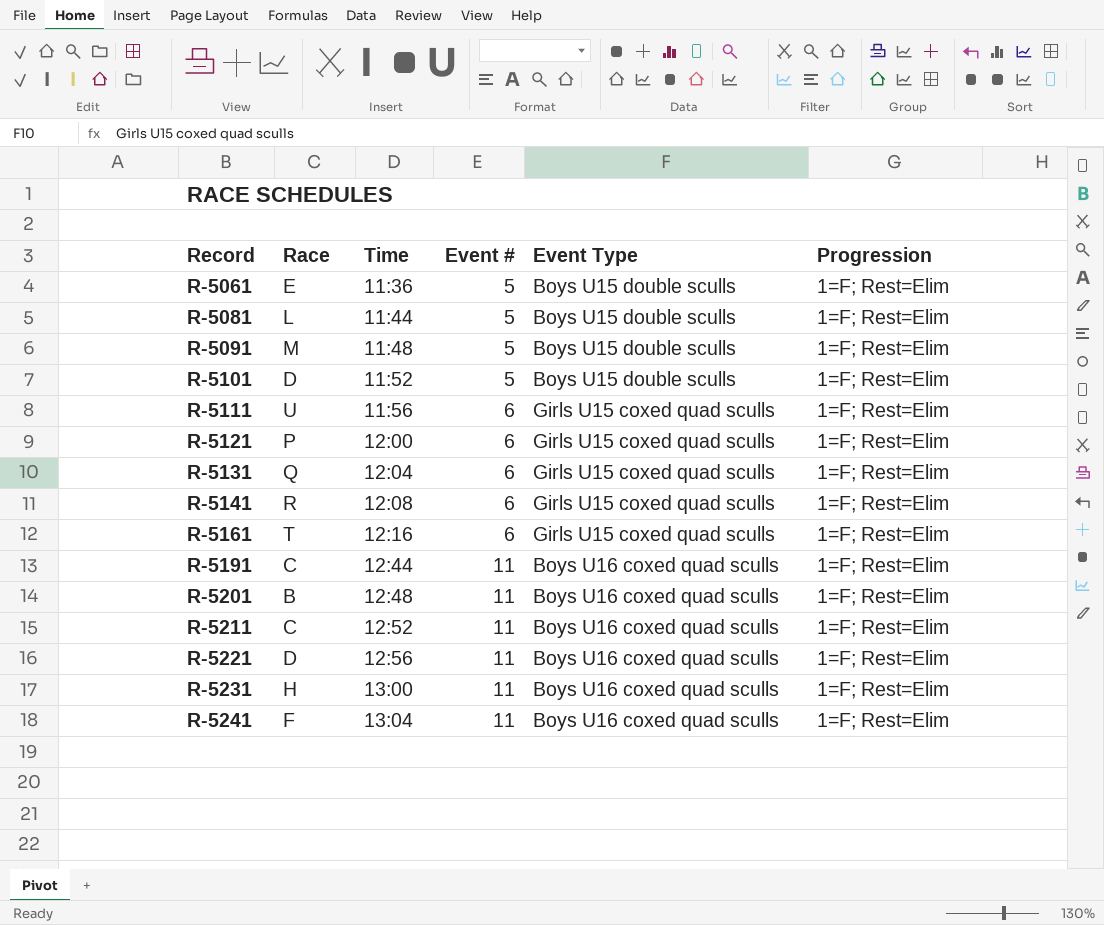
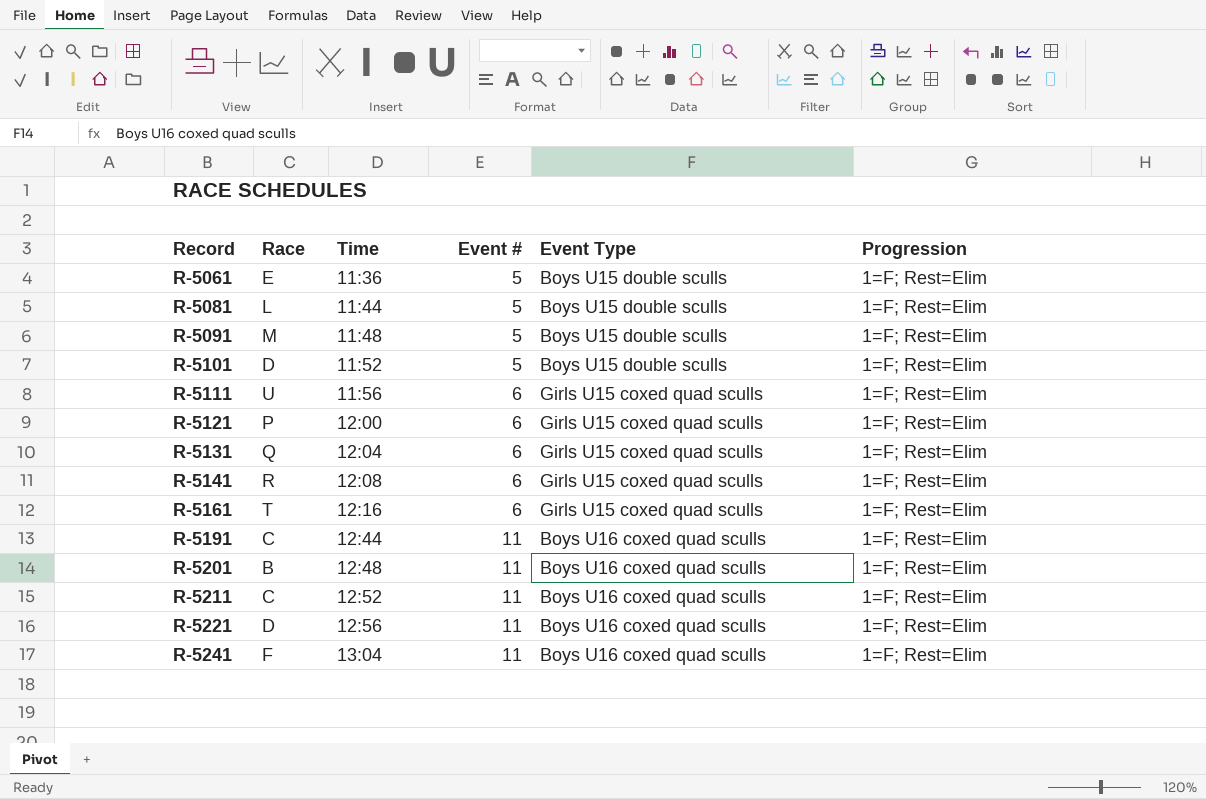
row R-5231: H | 13:00 | 11 | Boys U16 coxed quad sculls | 1=F; Rest=Elim -> none

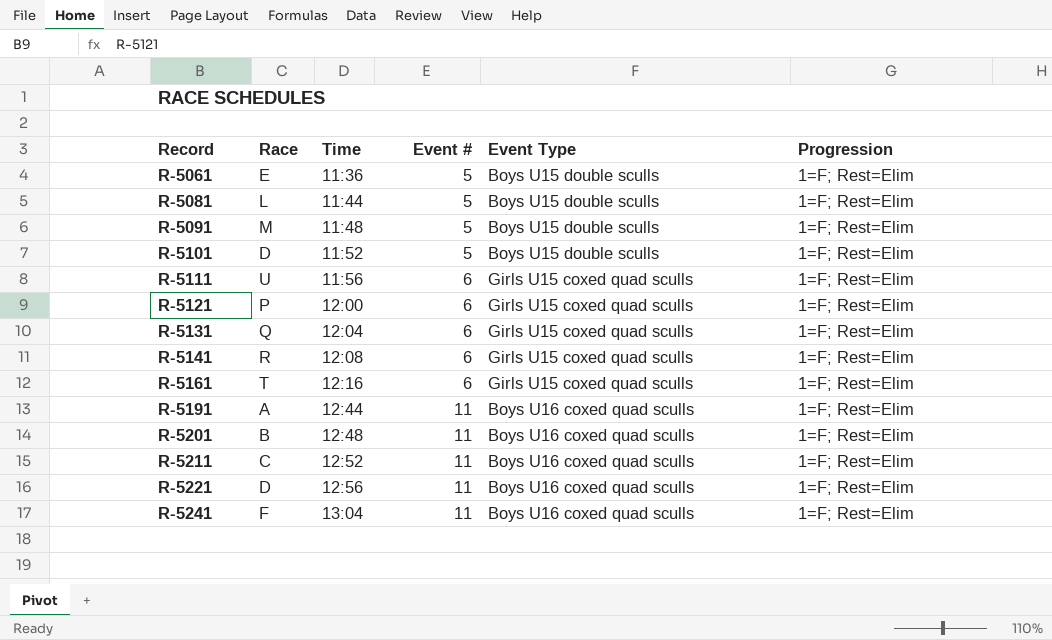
R-5191 | Race: C -> A

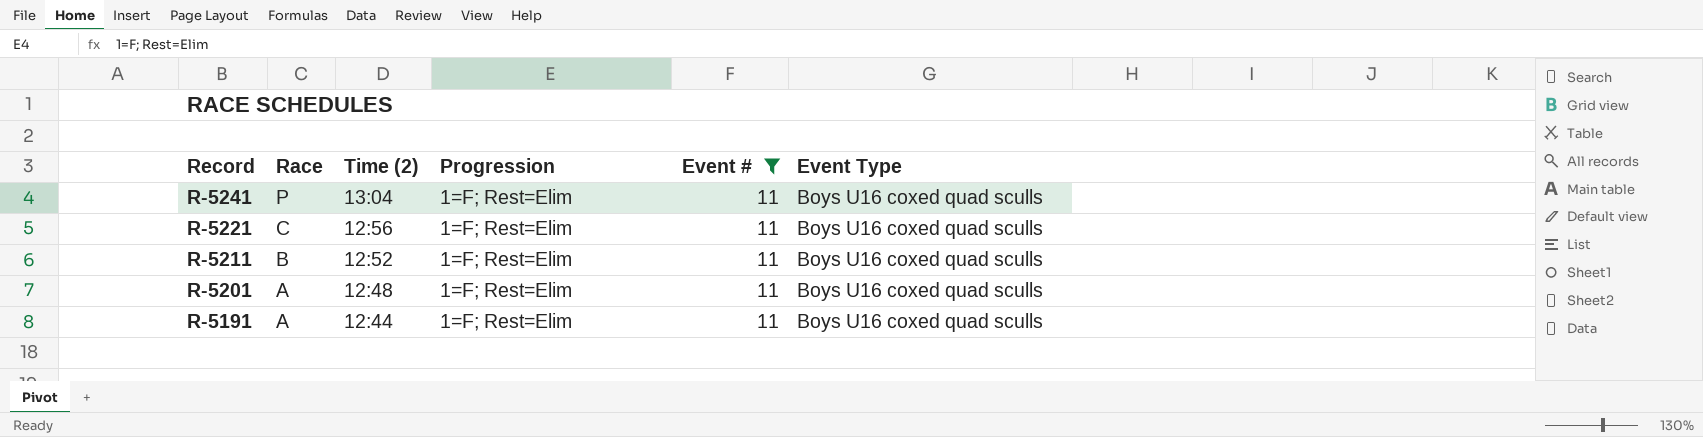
filter: none -> Event # = 11
row order: Record ascending -> Record descending
column name: Time -> Time (2)
column Progression | position: 6 -> 4
R-5241 | Race: F -> P
R-5221 | Race: D -> C
R-5211 | Race: C -> B
R-5201 | Race: B -> A

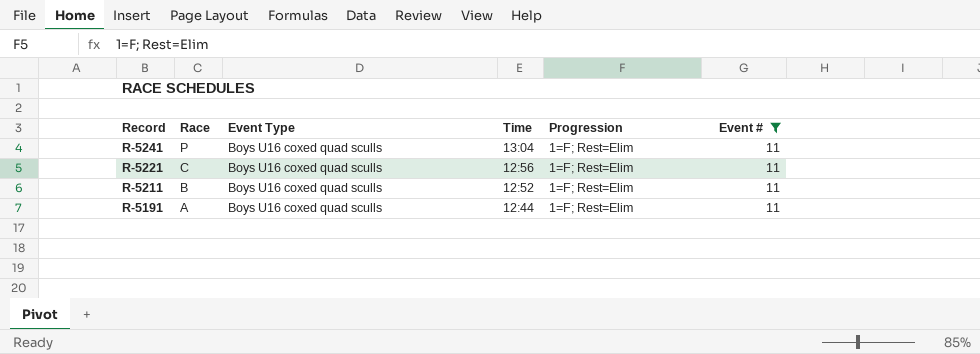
column Event Type | position: 6 -> 3
column name: Time (2) -> Time
row R-5201: A | 12:48 | 1=F; Rest=Elim | 11 | Boys U16 coxed quad sculls -> none

